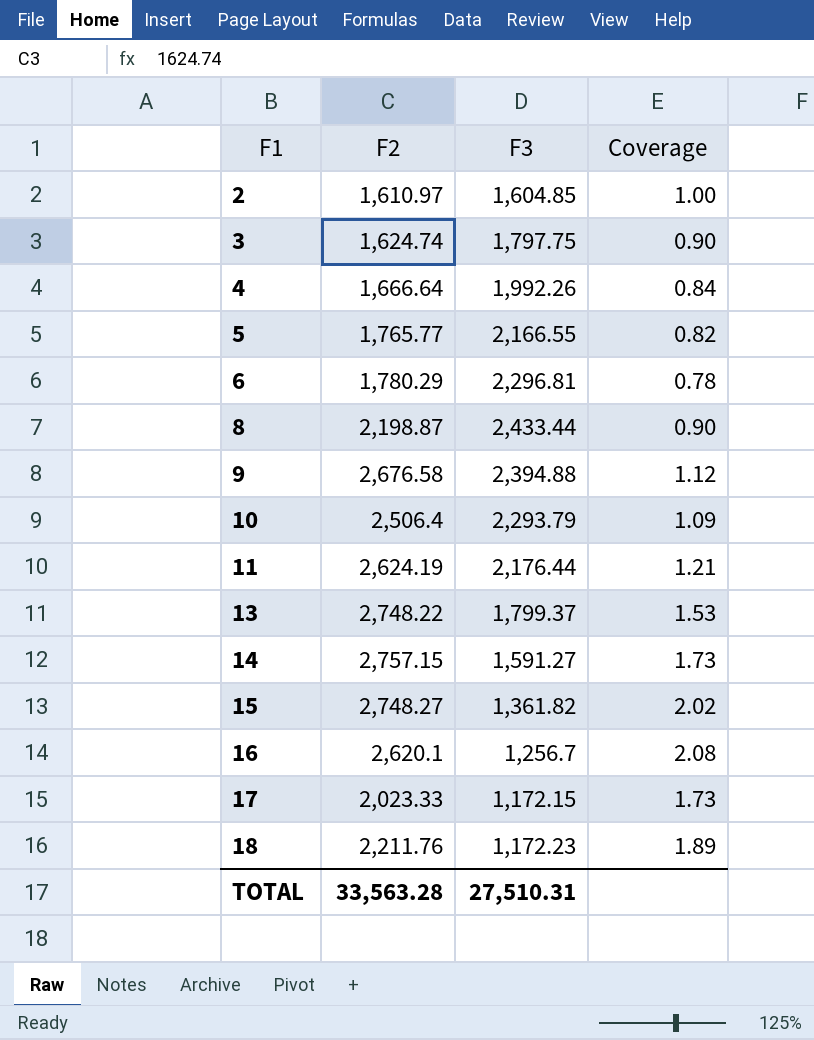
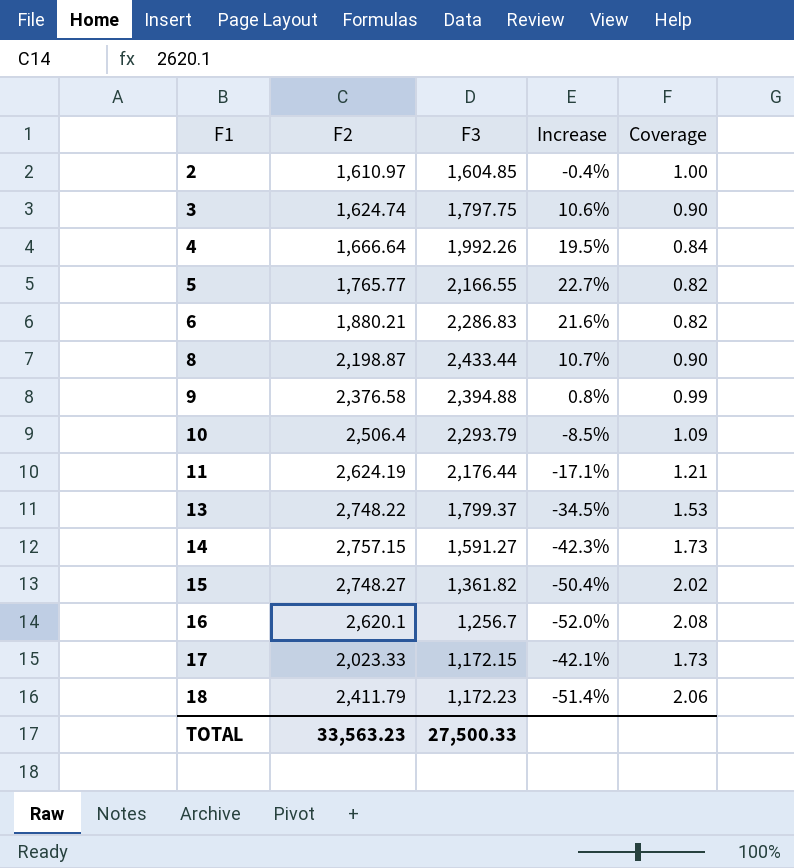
column Increase | formula: none -> ([F3] - [F2]) / [F2]
6 | F2: 1,780.29 -> 1,880.21
6 | F3: 2,296.81 -> 2,286.83
6 | Coverage: 0.78 -> 0.82
9 | F2: 2,676.58 -> 2,376.58
9 | Coverage: 1.12 -> 0.99
18 | F2: 2,211.76 -> 2,411.79
18 | Coverage: 1.89 -> 2.06
TOTAL | F2: 33,563.28 -> 33,563.23
TOTAL | F3: 27,510.31 -> 27,500.33

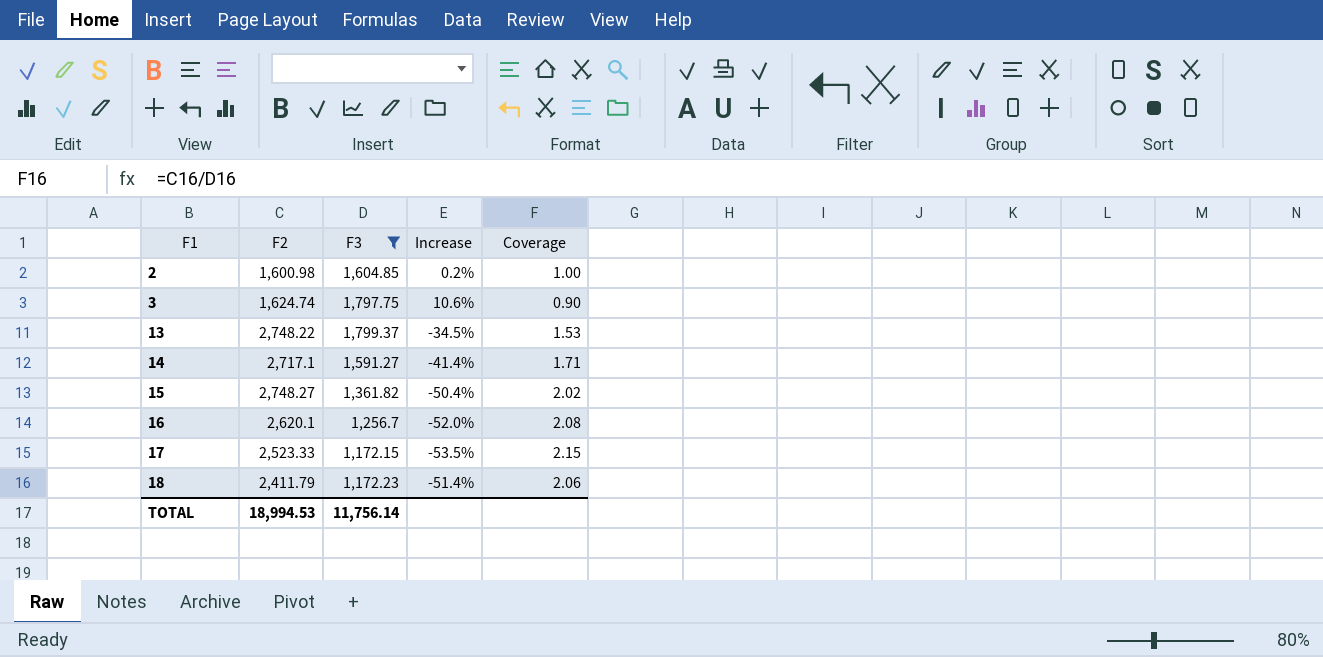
filter: none -> F3 <= 1,799.37
2 | F2: 1,610.97 -> 1,600.98
2 | Increase: -0.4% -> 0.2%
14 | F2: 2,757.15 -> 2,717.1
14 | Increase: -42.3% -> -41.4%
14 | Coverage: 1.73 -> 1.71
17 | F2: 2,023.33 -> 2,523.33
17 | Increase: -42.1% -> -53.5%
17 | Coverage: 1.73 -> 2.15
TOTAL | F2: 33,563.23 -> 18,994.53
TOTAL | F3: 27,500.33 -> 11,756.14

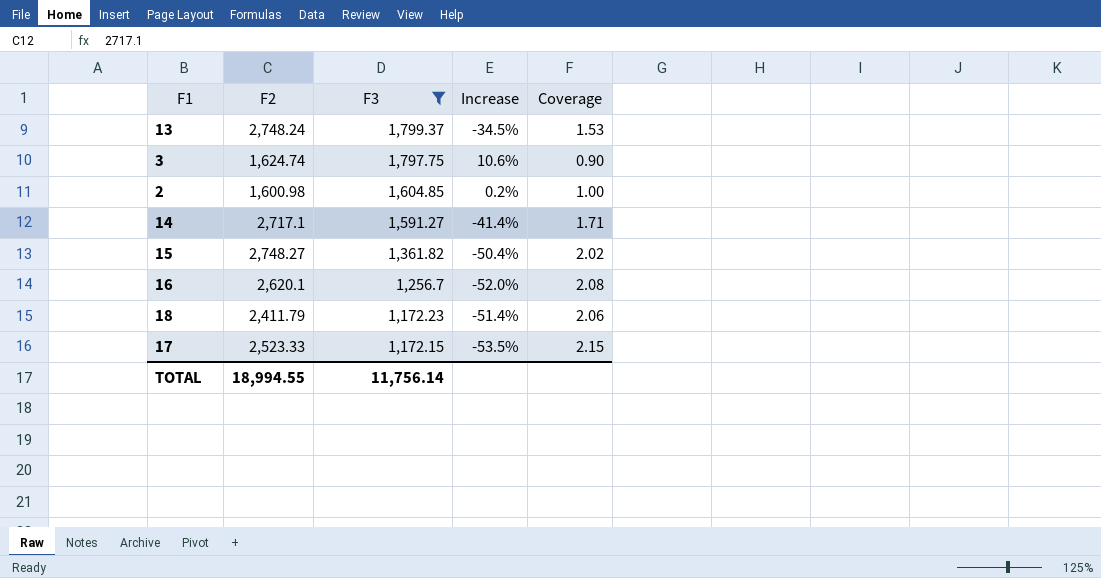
row order: F1 ascending -> F3 descending
13 | F2: 2,748.22 -> 2,748.24
TOTAL | F2: 18,994.53 -> 18,994.55

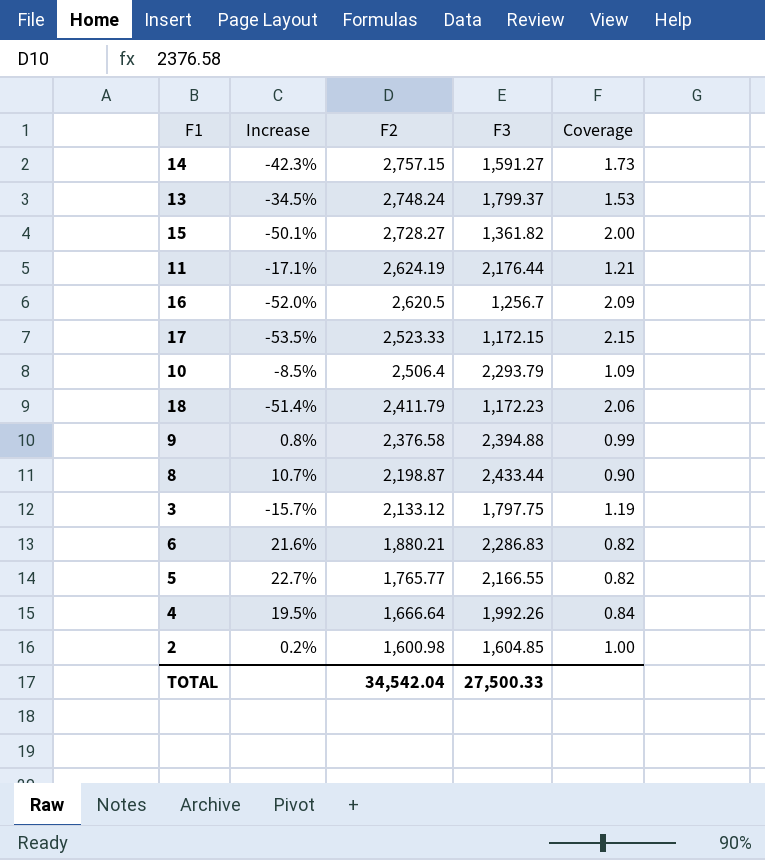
filter: F3 <= 1,799.37 -> none
row order: F3 descending -> F2 descending
column Increase | position: 4 -> 2
14 | Increase: -41.4% -> -42.3%
14 | F2: 2,717.1 -> 2,757.15
14 | Coverage: 1.71 -> 1.73
15 | Increase: -50.4% -> -50.1%
15 | F2: 2,748.27 -> 2,728.27
15 | Coverage: 2.02 -> 2.00
16 | F2: 2,620.1 -> 2,620.5
16 | Coverage: 2.08 -> 2.09
3 | Increase: 10.6% -> -15.7%
3 | F2: 1,624.74 -> 2,133.12
3 | Coverage: 0.90 -> 1.19
TOTAL | F2: 18,994.55 -> 34,542.04
TOTAL | F3: 11,756.14 -> 27,500.33

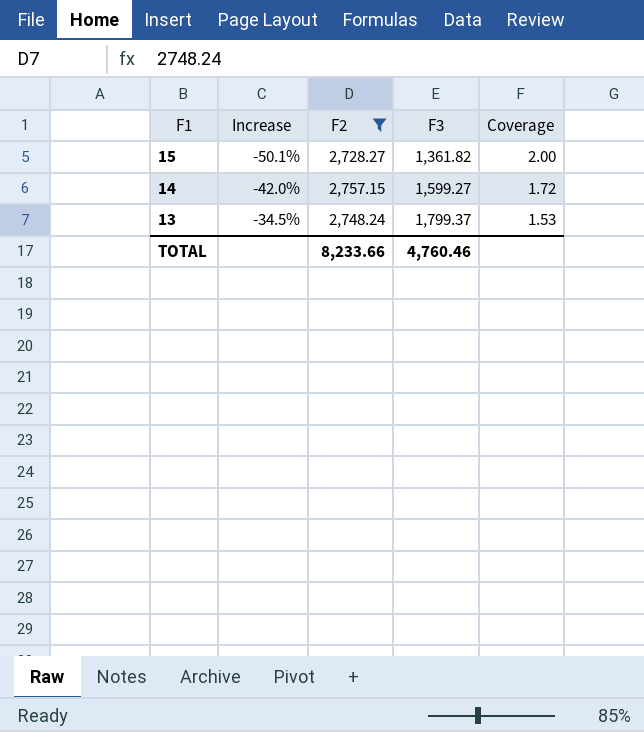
filter: none -> F2 >= 2,728.27
row order: F2 descending -> F1 descending
14 | Increase: -42.3% -> -42.0%
14 | F3: 1,591.27 -> 1,599.27
14 | Coverage: 1.73 -> 1.72
TOTAL | F2: 34,542.04 -> 8,233.66
TOTAL | F3: 27,500.33 -> 4,760.46

